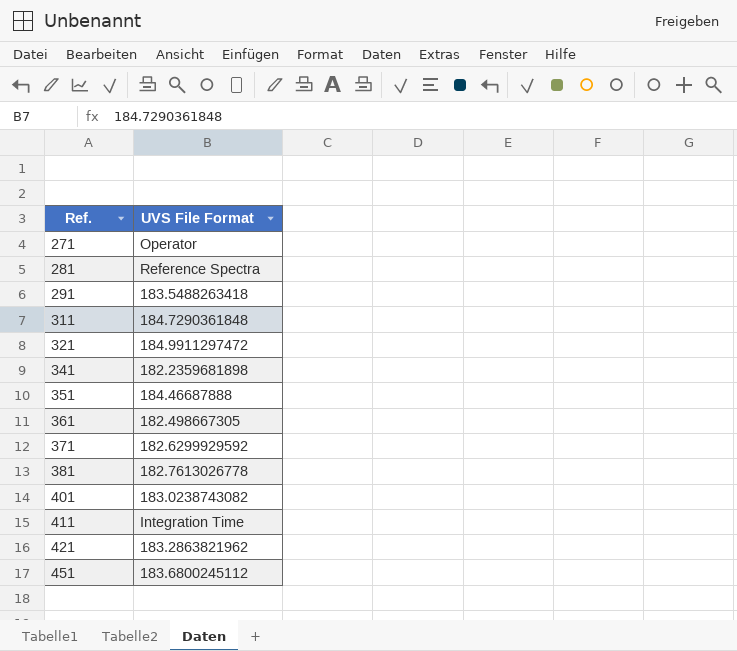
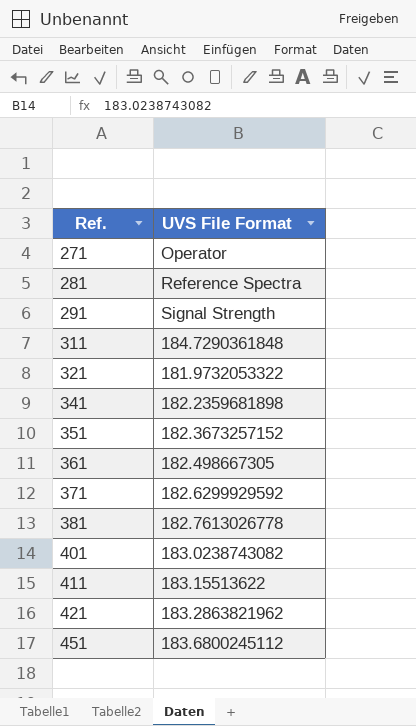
291 | UVS File Format: 183.5488263418 -> Signal Strength
321 | UVS File Format: 184.9911297472 -> 181.9732053322
351 | UVS File Format: 184.46687888 -> 182.3673257152
411 | UVS File Format: Integration Time -> 183.15513622

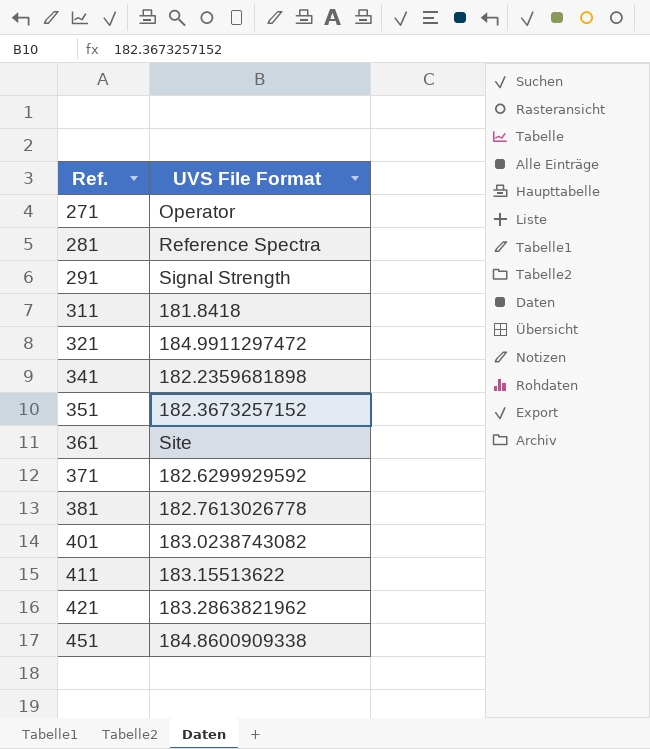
311 | UVS File Format: 184.7290361848 -> 181.8418
321 | UVS File Format: 181.9732053322 -> 184.9911297472
361 | UVS File Format: 182.498667305 -> Site
451 | UVS File Format: 183.6800245112 -> 184.8600909338

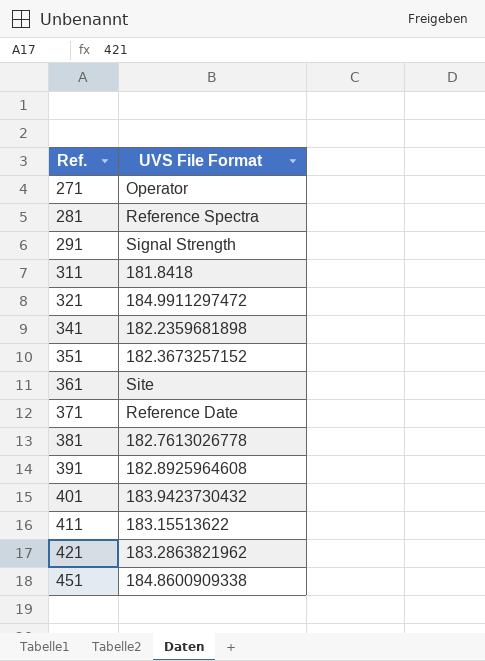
371 | UVS File Format: 182.6299929592 -> Reference Date
row 391: none -> 182.8925964608
401 | UVS File Format: 183.0238743082 -> 183.9423730432

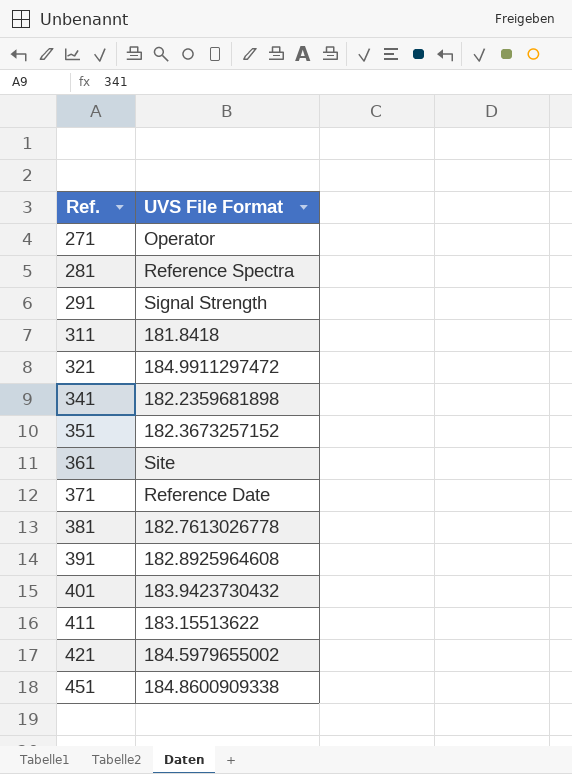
421 | UVS File Format: 183.2863821962 -> 184.5979655002

